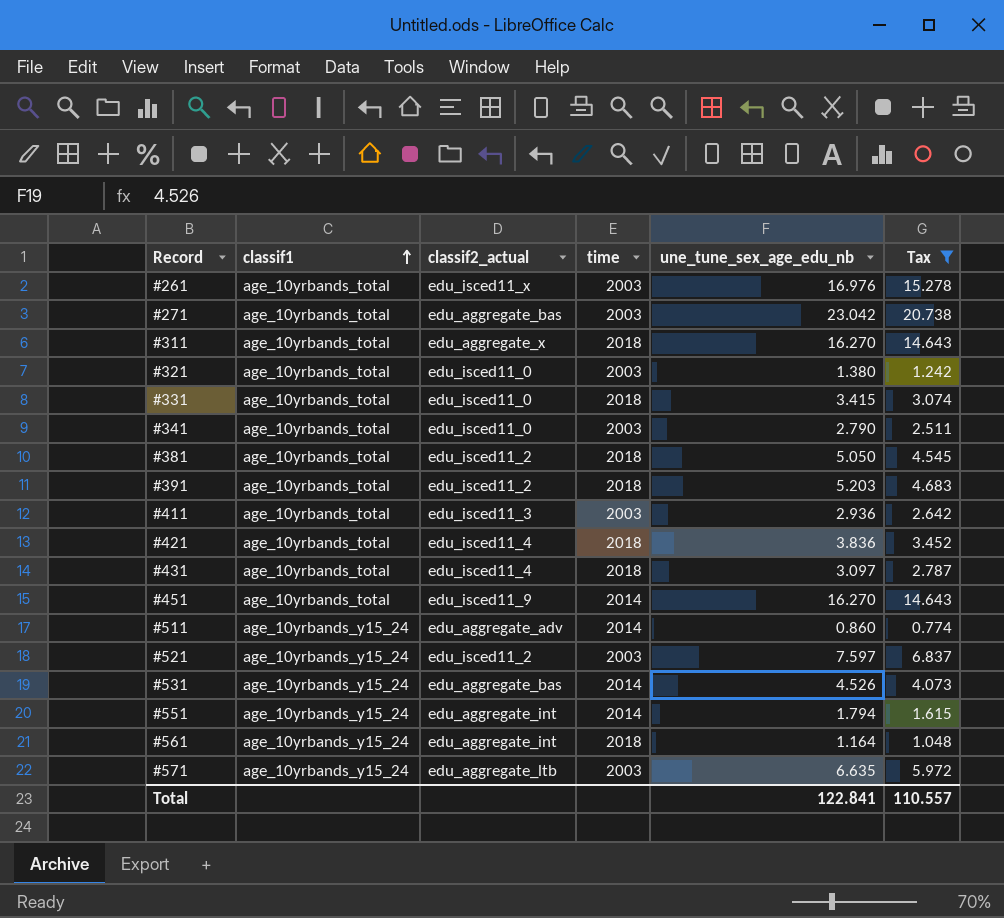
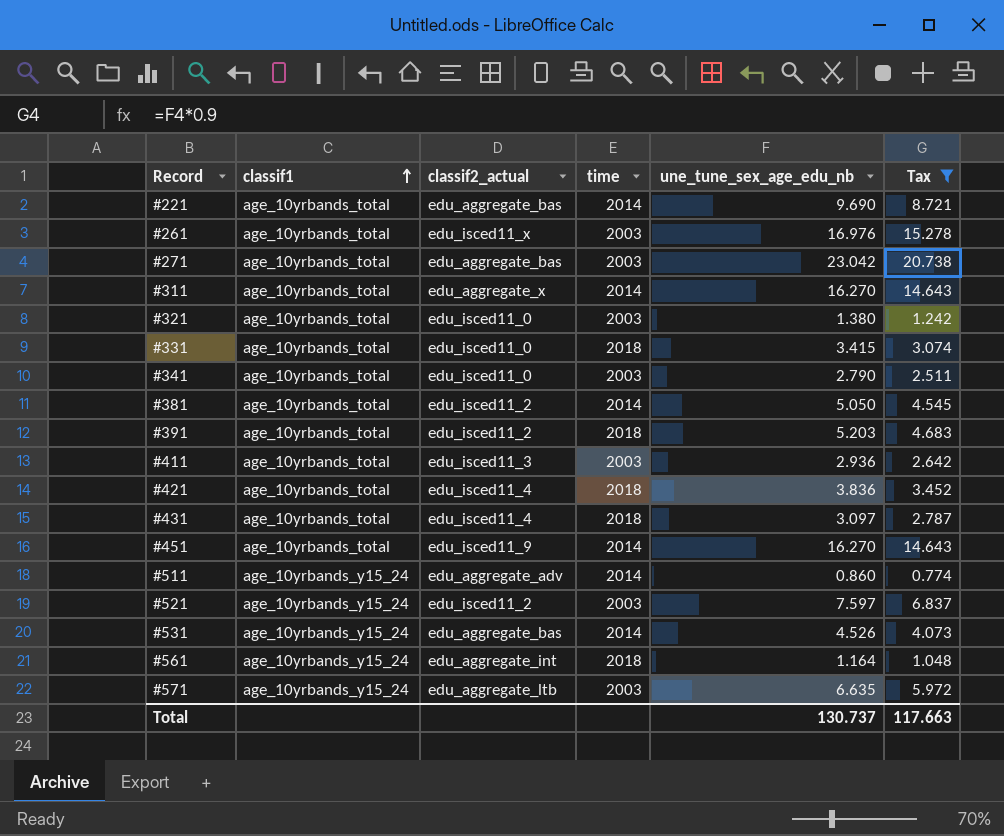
row #551: age_10yrbands_y15_24 | edu_aggregate_int | 2014 | 1.794 | 1.615 -> none
row #221: none -> age_10yrbands_total | edu_aggregate_bas | 2014 | 9.690 | 8.721
#311 | time: 2018 -> 2014
#381 | time: 2018 -> 2014
Total | une_tune_sex_age_edu_nb: 122.841 -> 130.737
Total | Tax: 110.557 -> 117.663

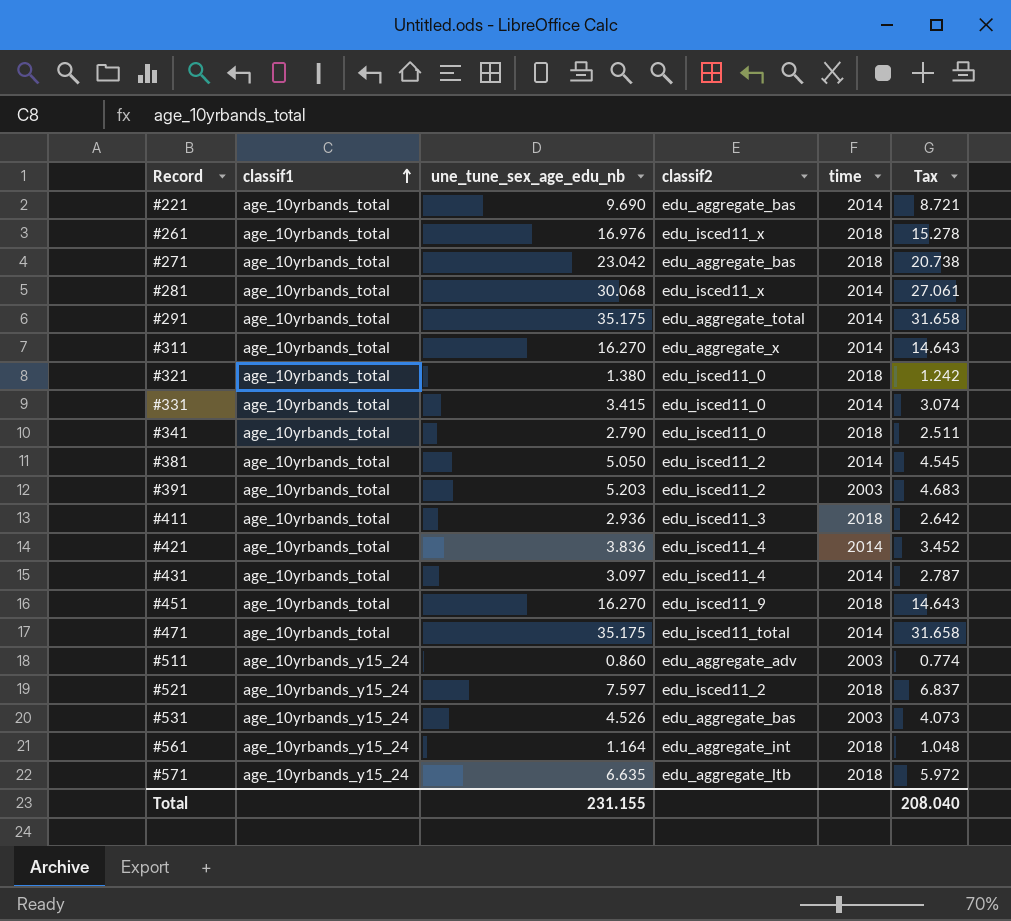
filter: Tax <= 20.738 -> none
column une_tune_sex_age_edu_nb | position: 5 -> 3
column name: classif2_actual -> classif2
#261 | time: 2003 -> 2018
#271 | time: 2003 -> 2018
#321 | time: 2003 -> 2018
#331 | time: 2018 -> 2014
#341 | time: 2003 -> 2018
#391 | time: 2018 -> 2003
#411 | time: 2003 -> 2018
#421 | time: 2018 -> 2014
#431 | time: 2018 -> 2014
#451 | time: 2014 -> 2018
#511 | time: 2014 -> 2003
#521 | time: 2003 -> 2018
#531 | time: 2014 -> 2003
#571 | time: 2003 -> 2018
Total | une_tune_sex_age_edu_nb: 130.737 -> 231.155
Total | Tax: 117.663 -> 208.040

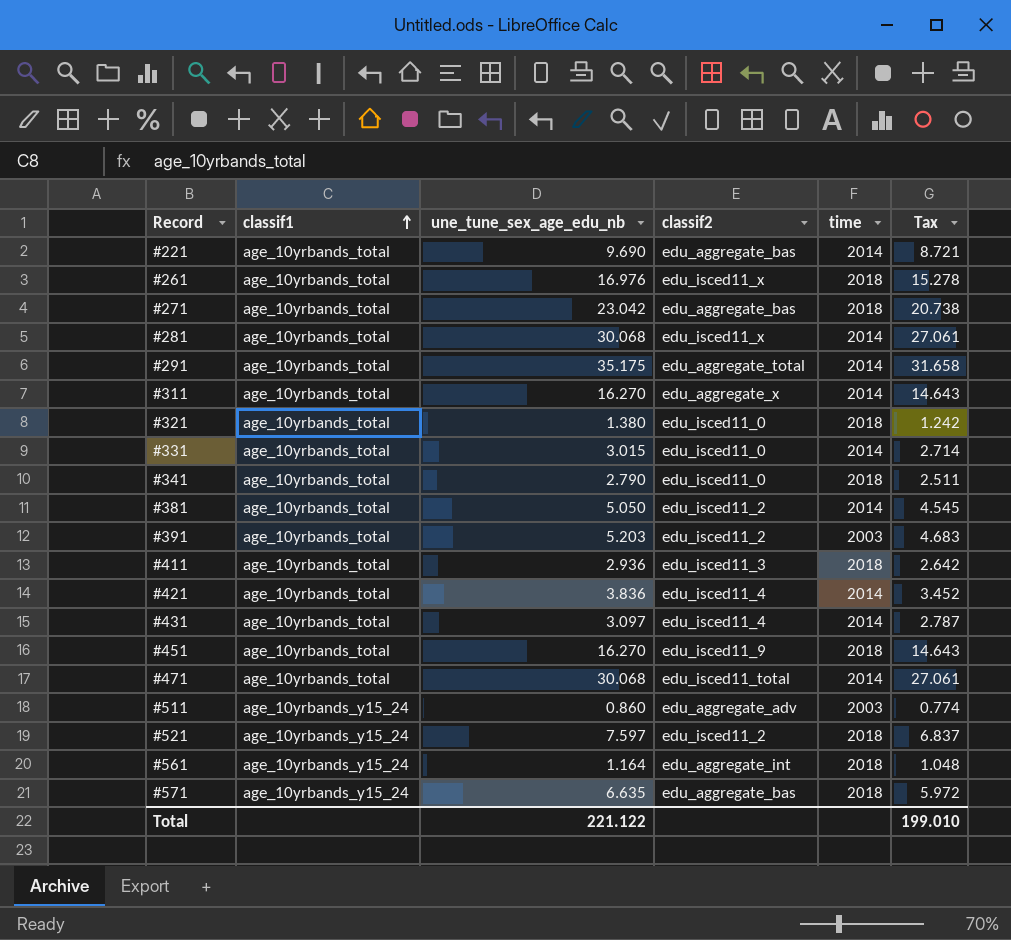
row #531: age_10yrbands_y15_24 | 4.526 | edu_aggregate_bas | 2003 | 4.073 -> none
#331 | une_tune_sex_age_edu_nb: 3.415 -> 3.015
#331 | Tax: 3.074 -> 2.714
#471 | une_tune_sex_age_edu_nb: 35.175 -> 30.068
#471 | Tax: 31.658 -> 27.061
#571 | classif2: edu_aggregate_ltb -> edu_aggregate_bas
Total | une_tune_sex_age_edu_nb: 231.155 -> 221.122
Total | Tax: 208.040 -> 199.010

